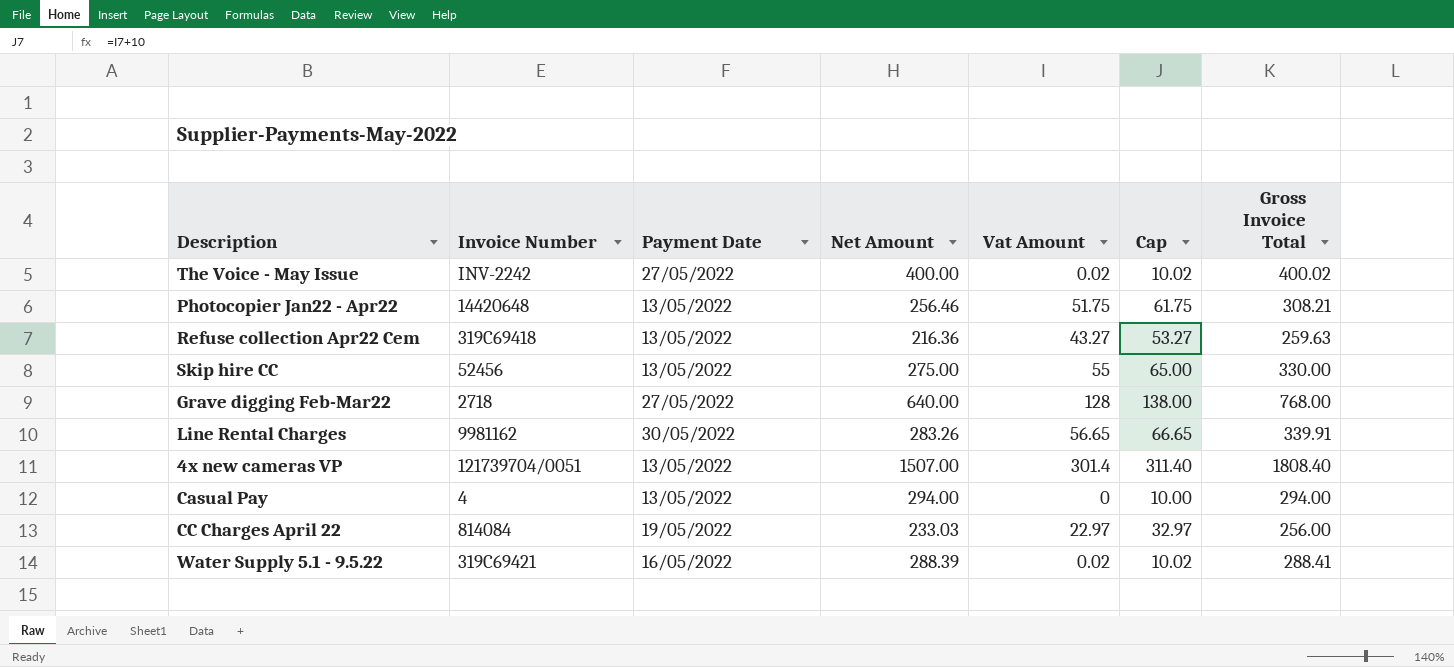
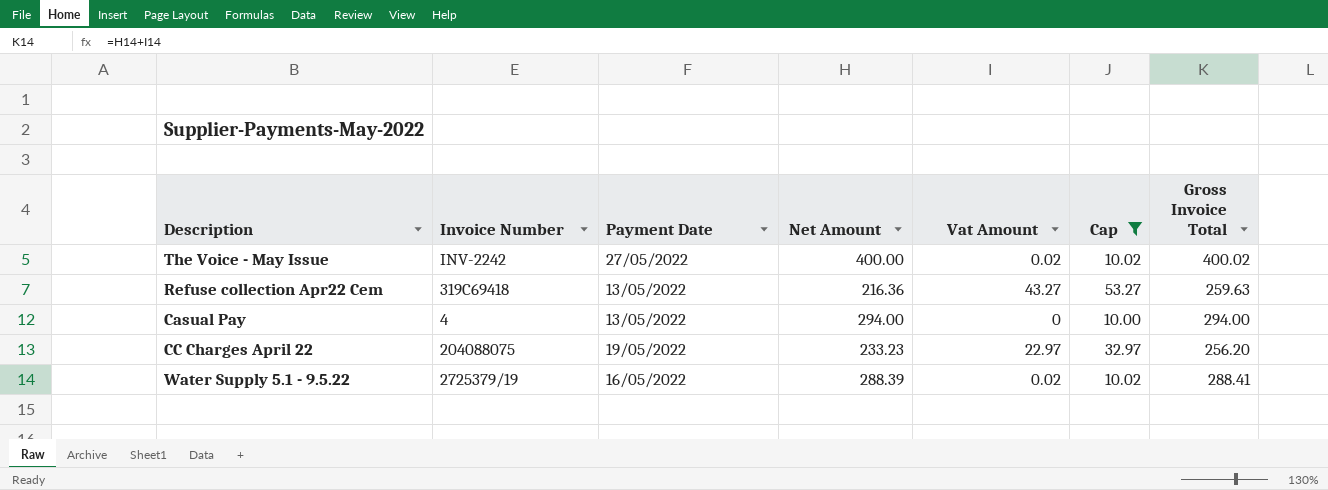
filter: none -> Cap <= 53.27
CC Charges April 22 | Invoice Number: 814084 -> 204088075
CC Charges April 22 | Net Amount: 233.03 -> 233.23
CC Charges April 22 | Gross Invoice Total: 256.00 -> 256.20
Water Supply 5.1 - 9.5.22 | Invoice Number: 319C69421 -> 2725379/19

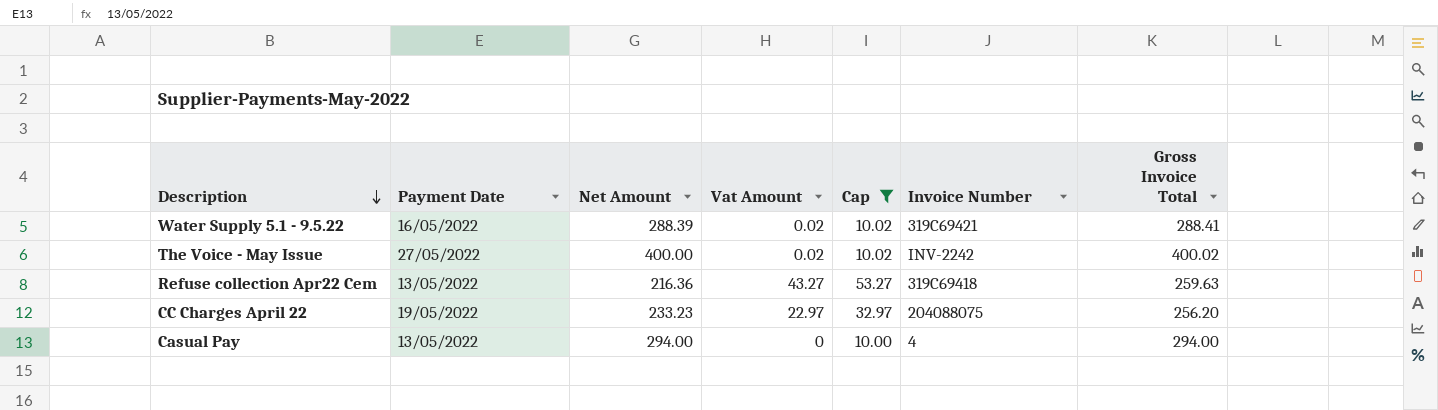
row order: none -> Description descending
column Invoice Number | position: 2 -> 6
Water Supply 5.1 - 9.5.22 | Invoice Number: 2725379/19 -> 319C69421

